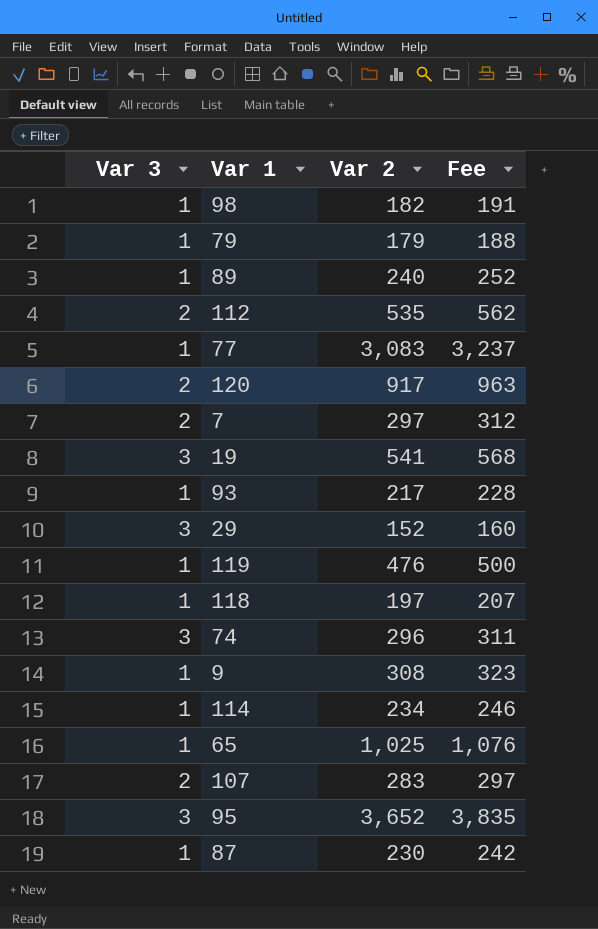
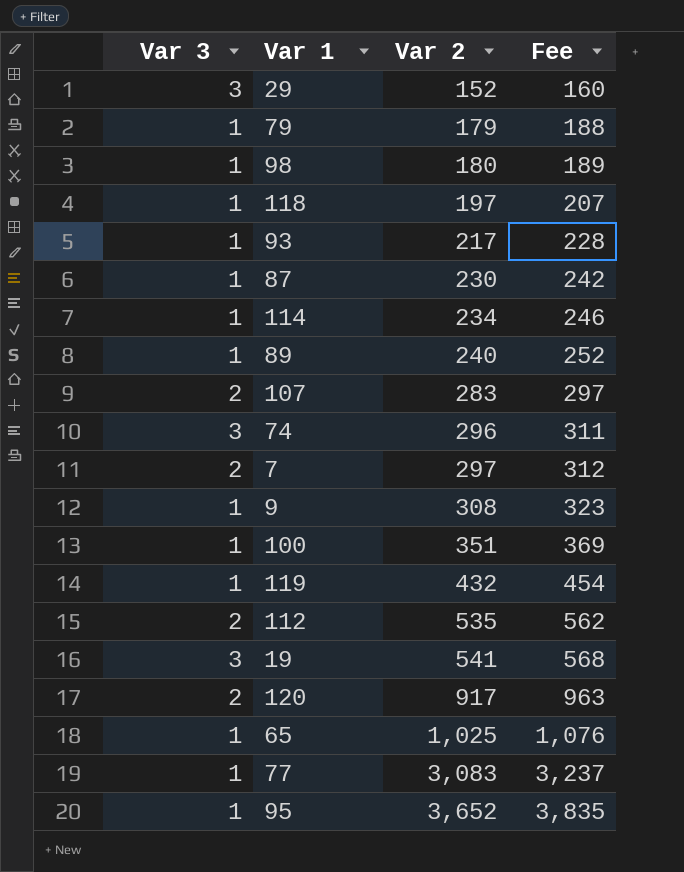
row order: none -> Var 2 ascending
98 | Var 2: 182 -> 180
98 | Fee: 191 -> 189
row 100: none -> 1 | 351 | 369
119 | Var 2: 476 -> 432
119 | Fee: 500 -> 454
95 | Var 3: 3 -> 1

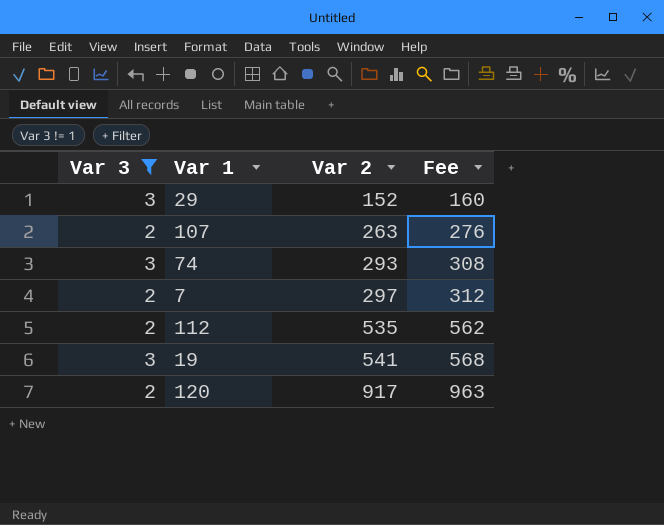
filter: none -> Var 3 != 1
107 | Var 2: 283 -> 263
107 | Fee: 297 -> 276
74 | Var 2: 296 -> 293
74 | Fee: 311 -> 308

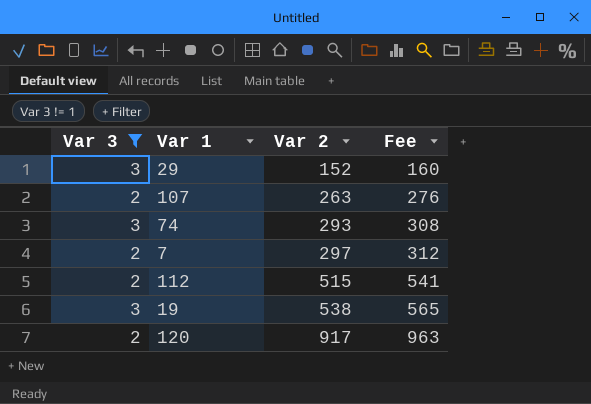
112 | Var 2: 535 -> 515
112 | Fee: 562 -> 541
19 | Var 2: 541 -> 538
19 | Fee: 568 -> 565

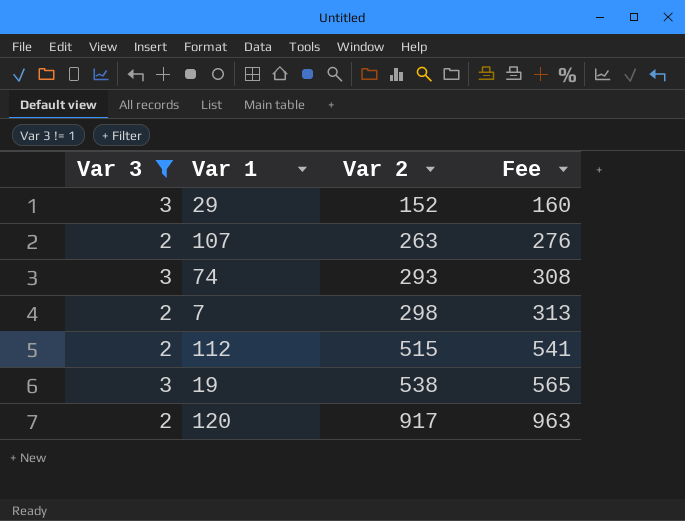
7 | Var 2: 297 -> 298
7 | Fee: 312 -> 313

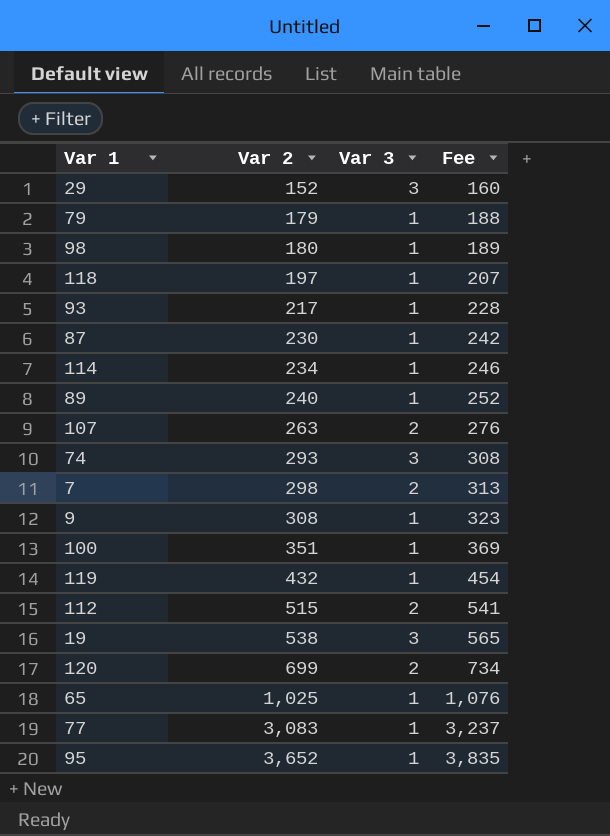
filter: Var 3 != 1 -> none
column Var 3 | position: 1 -> 3
120 | Var 2: 917 -> 699
120 | Fee: 963 -> 734

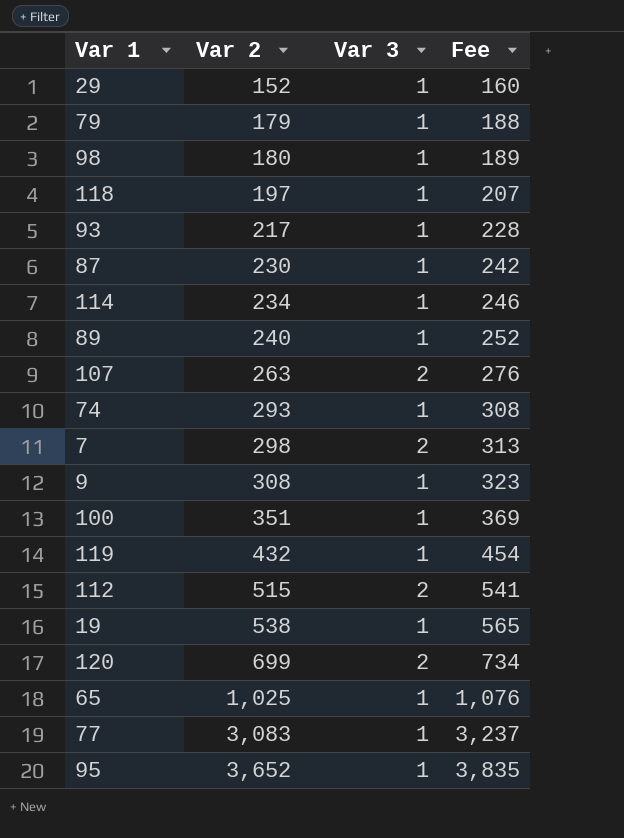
29 | Var 3: 3 -> 1
74 | Var 3: 3 -> 1
19 | Var 3: 3 -> 1

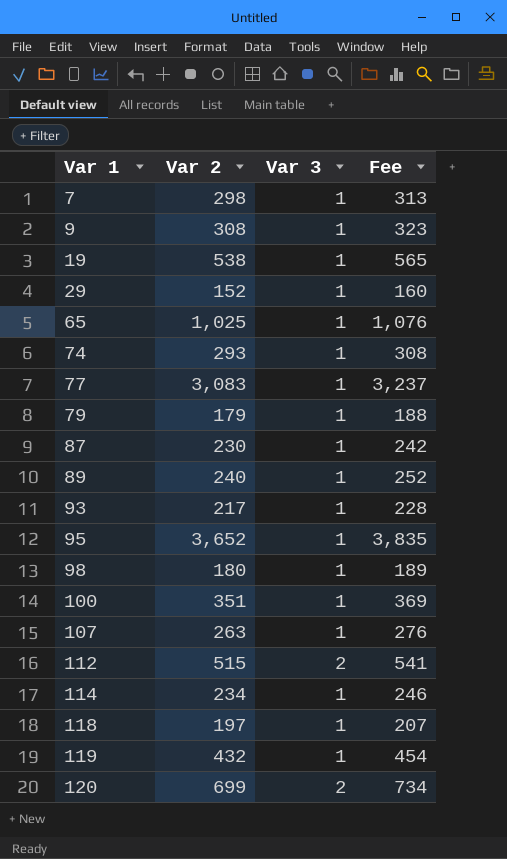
row order: Var 2 ascending -> Var 1 ascending
7 | Var 3: 2 -> 1
107 | Var 3: 2 -> 1

